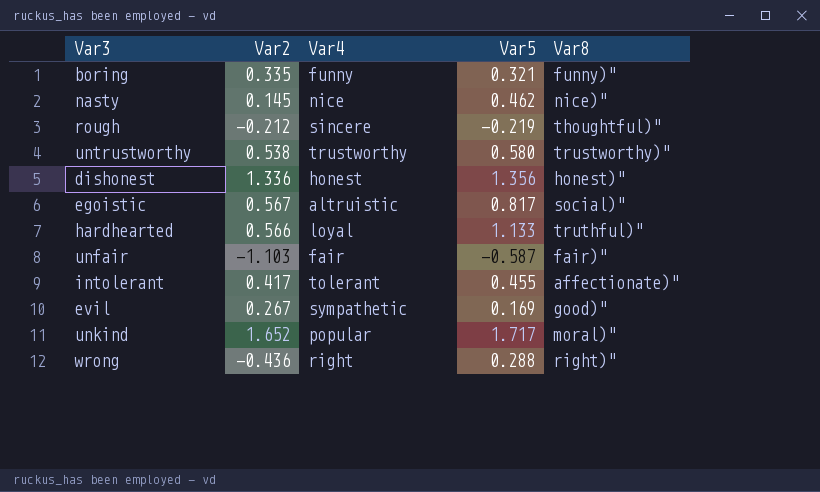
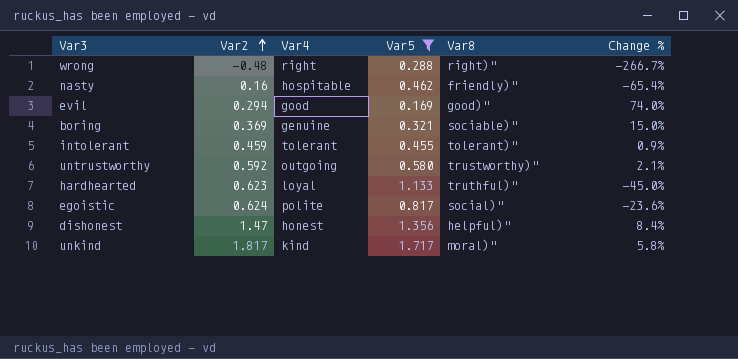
filter: none -> Var5 >= 0.169
row order: none -> Var2 ascending
column Change % | formula: none -> ([Var2] - [Var5]) / [Var5]
wrong | Var2: -0.436 -> -0.48
nasty | Var2: 0.145 -> 0.16
nasty | Var4: nice -> hospitable
nasty | Var8: nice)" -> friendly)"
evil | Var2: 0.267 -> 0.294
evil | Var4: sympathetic -> good
boring | Var2: 0.335 -> 0.369
boring | Var4: funny -> genuine
boring | Var8: funny)" -> sociable)"
intolerant | Var2: 0.417 -> 0.459
intolerant | Var8: affectionate)" -> tolerant)"
untrustworthy | Var2: 0.538 -> 0.592
untrustworthy | Var4: trustworthy -> outgoing
hardhearted | Var2: 0.566 -> 0.623
egoistic | Var2: 0.567 -> 0.624
egoistic | Var4: altruistic -> polite
dishonest | Var2: 1.336 -> 1.47
dishonest | Var8: honest)" -> helpful)"
unkind | Var2: 1.652 -> 1.817
unkind | Var4: popular -> kind

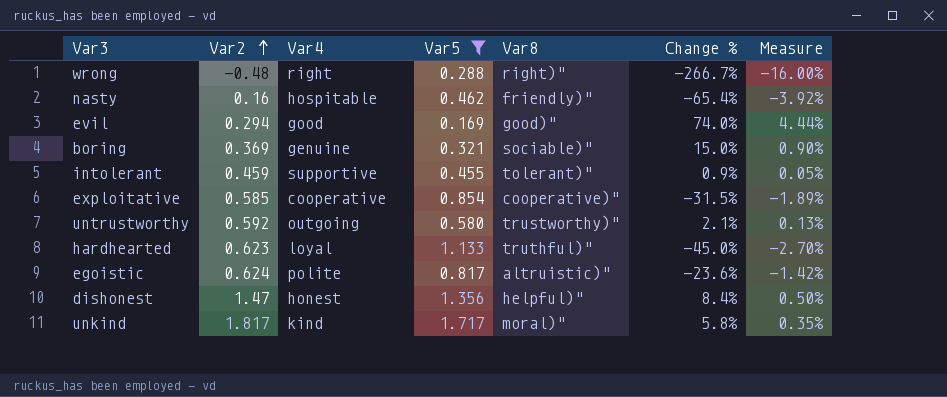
column Measure | formula: none -> [Change %] * 0.06
intolerant | Var4: tolerant -> supportive
row exploitative: none -> 0.585 | cooperative | 0.854 | cooperative)" | -31.5% | -1.89%
egoistic | Var8: social)" -> altruistic)"

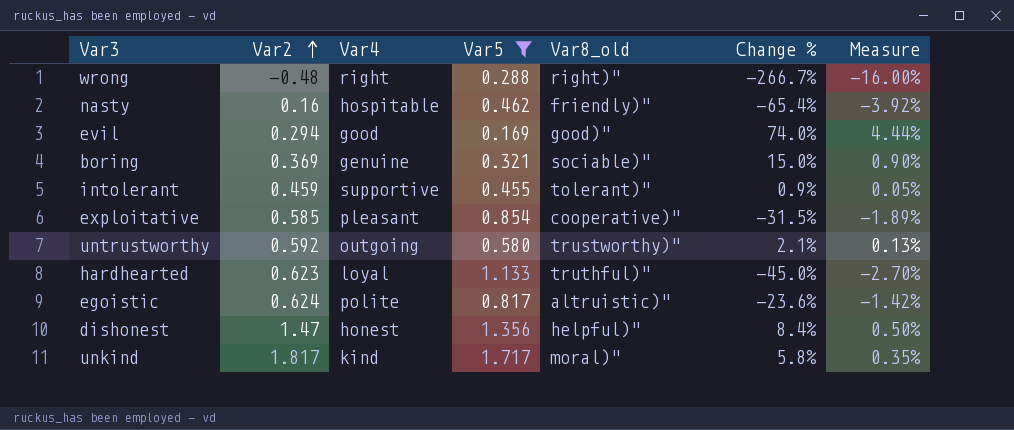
column name: Var8 -> Var8_old
exploitative | Var4: cooperative -> pleasant

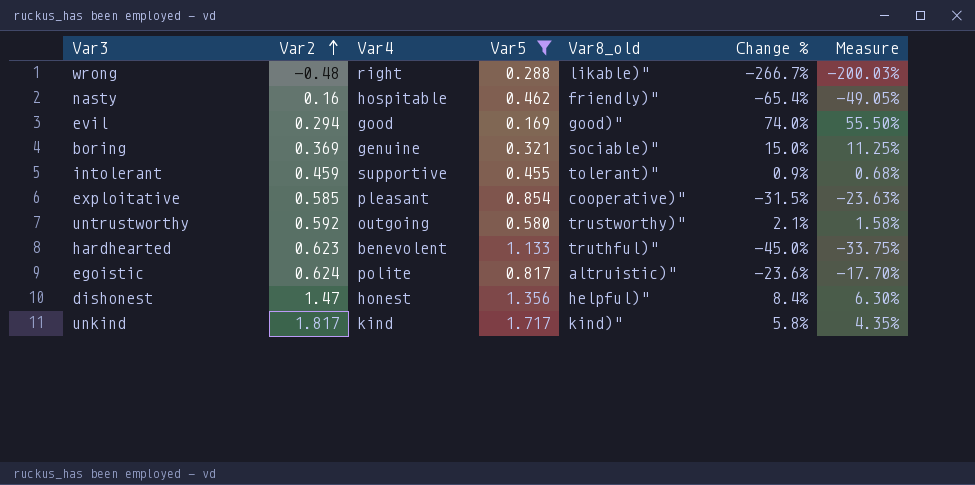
column Measure | formula: [Change %] * 0.06 -> [Change %] * 0.75
wrong | Var8_old: right)" -> likable)"
hardhearted | Var4: loyal -> benevolent
unkind | Var8_old: moral)" -> kind)"

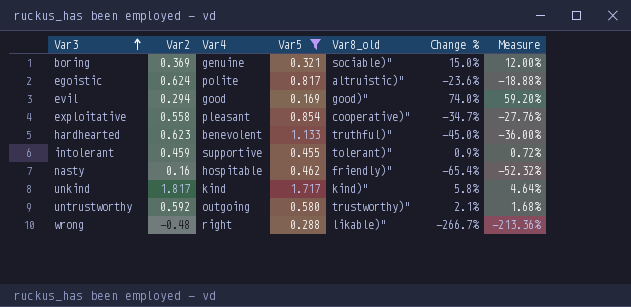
row order: Var2 ascending -> Var3 ascending
column Measure | formula: [Change %] * 0.75 -> [Change %] * 0.8
row dishonest: 1.47 | honest | 1.356 | helpful)" | 8.4% | 6.30% -> none
exploitative | Var2: 0.585 -> 0.558
exploitative | Change %: -31.5% -> -34.7%

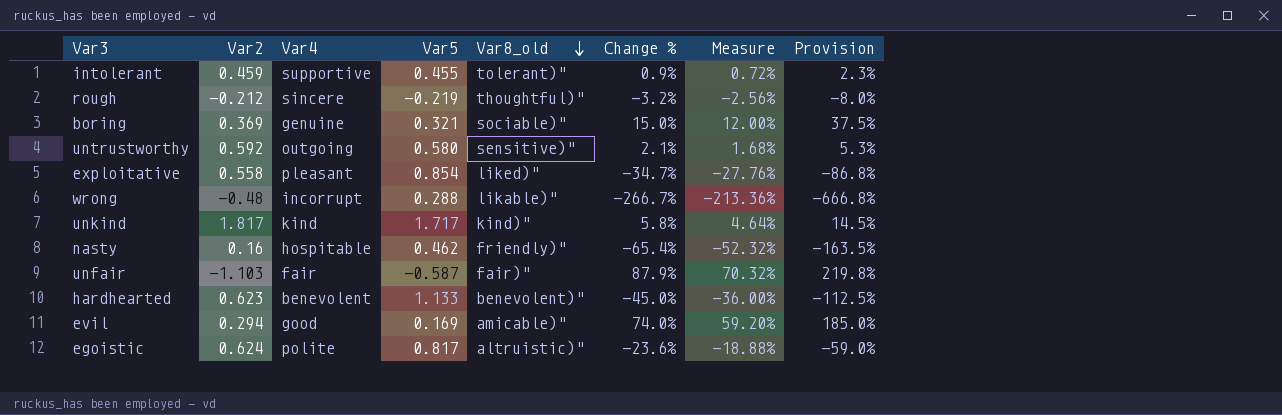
filter: Var5 >= 0.169 -> none
row order: Var3 ascending -> Var8_old descending
column Provision | formula: none -> [Change %] * 2.5
untrustworthy | Var8_old: trustworthy)" -> sensitive)"
exploitative | Var8_old: cooperative)" -> liked)"
wrong | Var4: right -> incorrupt
hardhearted | Var8_old: truthful)" -> benevolent)"
evil | Var8_old: good)" -> amicable)"

